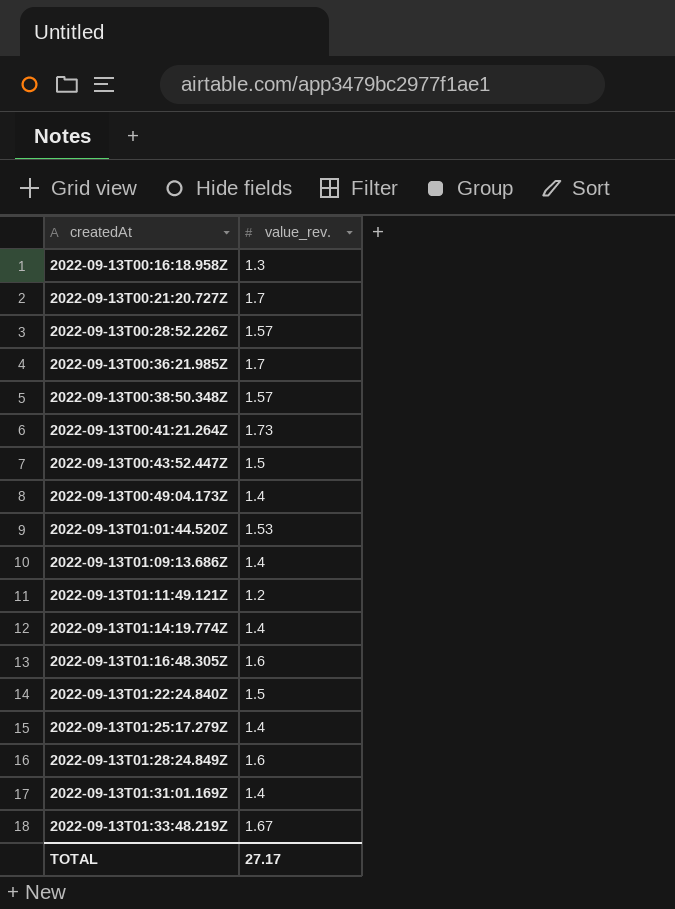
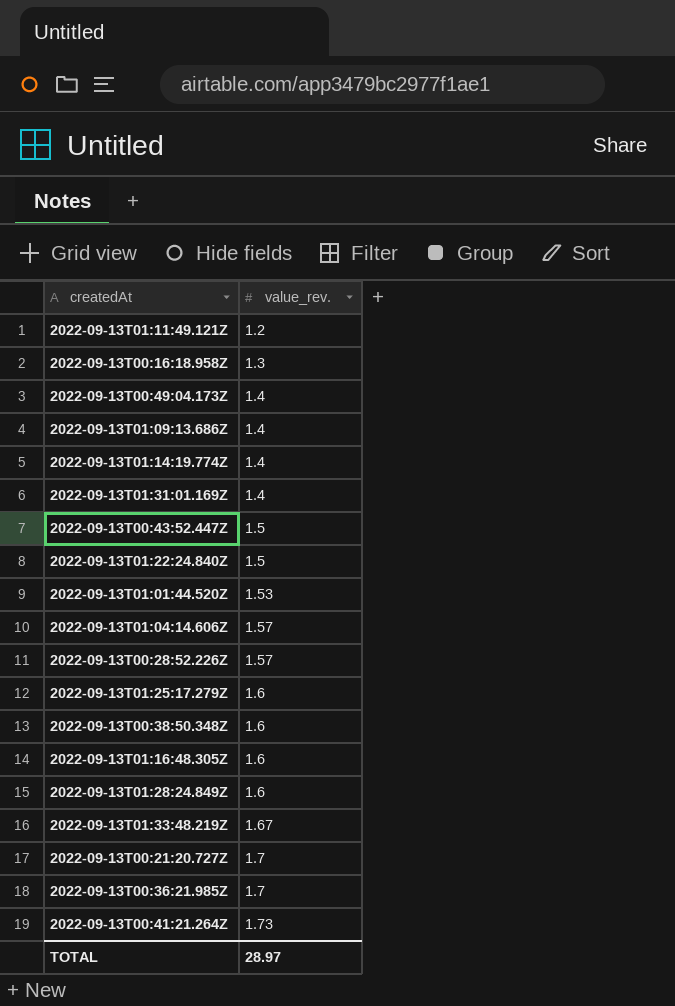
row order: createdAt ascending -> value_rev. ascending
row 2022-09-13T01:04:14.606Z: none -> 1.57
2022-09-13T01:25:17.279Z | value_rev.: 1.4 -> 1.6
2022-09-13T00:38:50.348Z | value_rev.: 1.57 -> 1.6
TOTAL | value_rev.: 27.17 -> 28.97

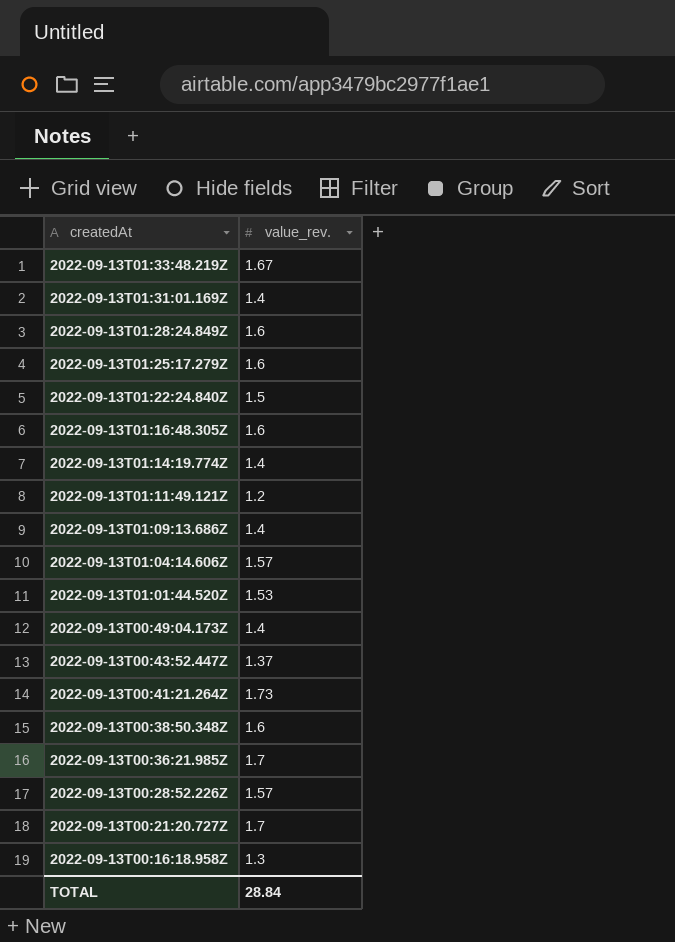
row order: value_rev. ascending -> createdAt descending
2022-09-13T00:43:52.447Z | value_rev.: 1.5 -> 1.37
TOTAL | value_rev.: 28.97 -> 28.84

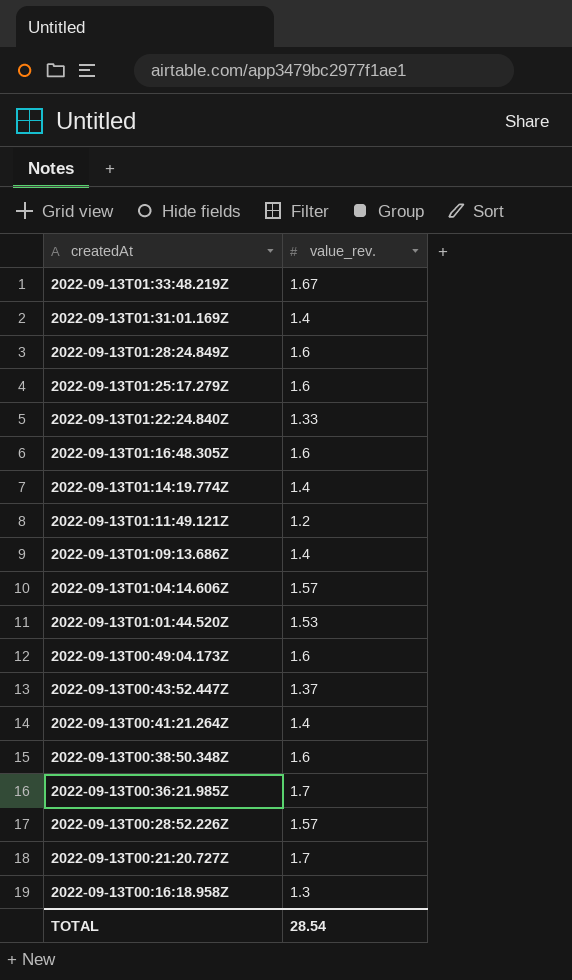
2022-09-13T01:22:24.840Z | value_rev.: 1.5 -> 1.33
2022-09-13T00:49:04.173Z | value_rev.: 1.4 -> 1.6
2022-09-13T00:41:21.264Z | value_rev.: 1.73 -> 1.4
TOTAL | value_rev.: 28.84 -> 28.54

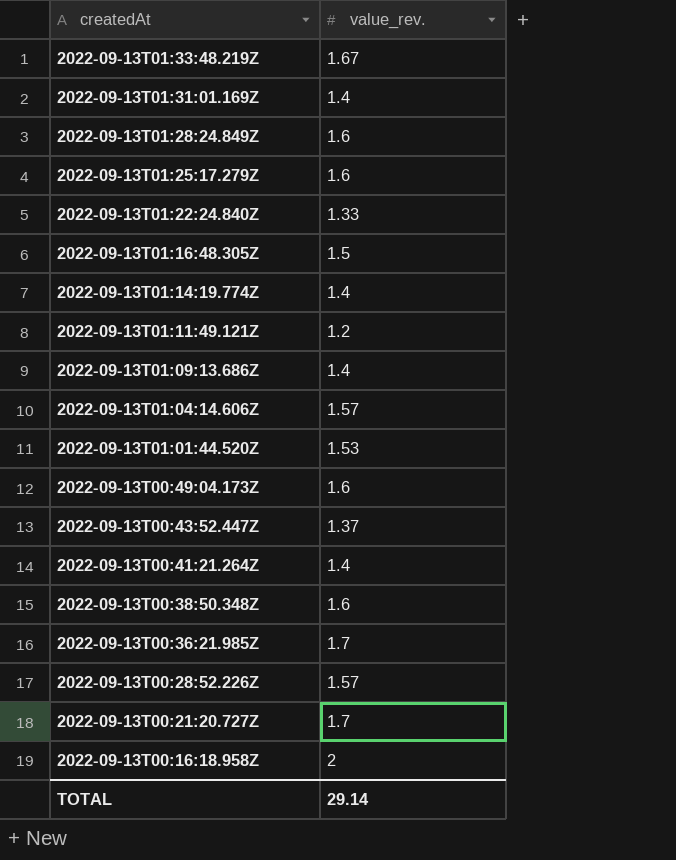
2022-09-13T01:16:48.305Z | value_rev.: 1.6 -> 1.5
2022-09-13T00:16:18.958Z | value_rev.: 1.3 -> 2
TOTAL | value_rev.: 28.54 -> 29.14

